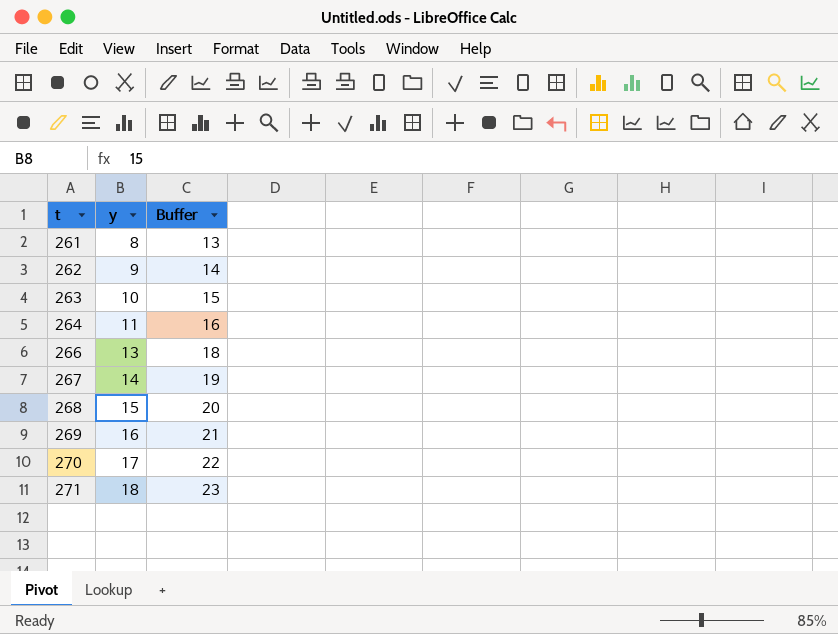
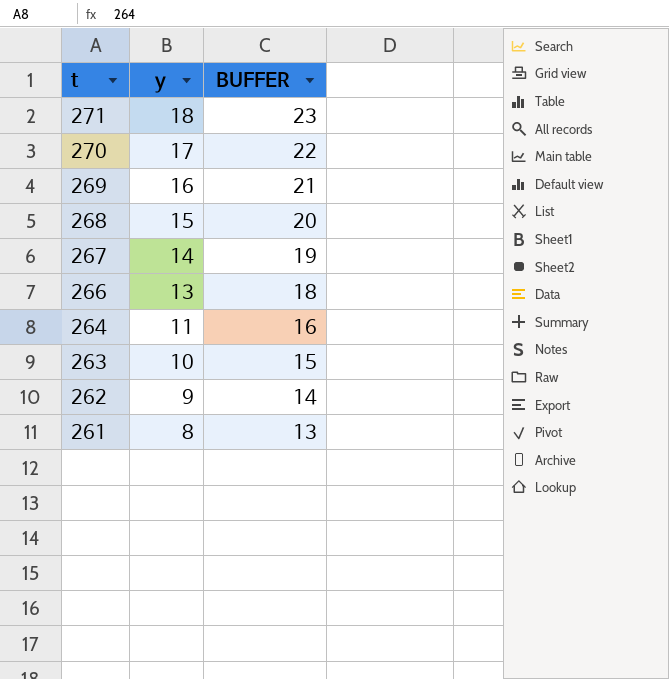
row order: t ascending -> t descending
column name: Buffer -> BUFFER

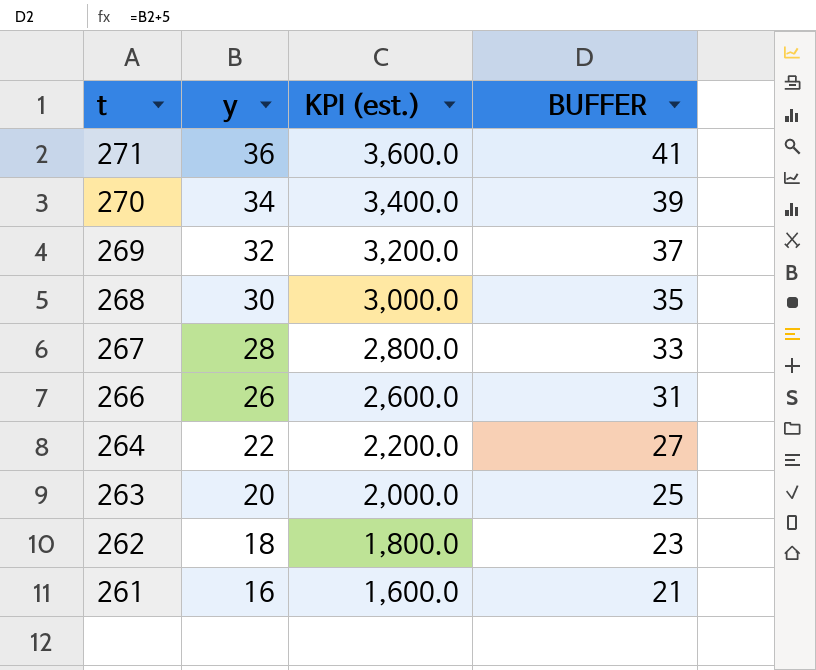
column KPI (est.) | formula: none -> [y] * 100
271 | y: 18 -> 36
271 | BUFFER: 23 -> 41
270 | y: 17 -> 34
270 | BUFFER: 22 -> 39
269 | y: 16 -> 32
269 | BUFFER: 21 -> 37
268 | y: 15 -> 30
268 | BUFFER: 20 -> 35
267 | y: 14 -> 28
267 | BUFFER: 19 -> 33
266 | y: 13 -> 26
266 | BUFFER: 18 -> 31
264 | y: 11 -> 22
264 | BUFFER: 16 -> 27
263 | y: 10 -> 20
263 | BUFFER: 15 -> 25
262 | y: 9 -> 18
262 | BUFFER: 14 -> 23
261 | y: 8 -> 16
261 | BUFFER: 13 -> 21

